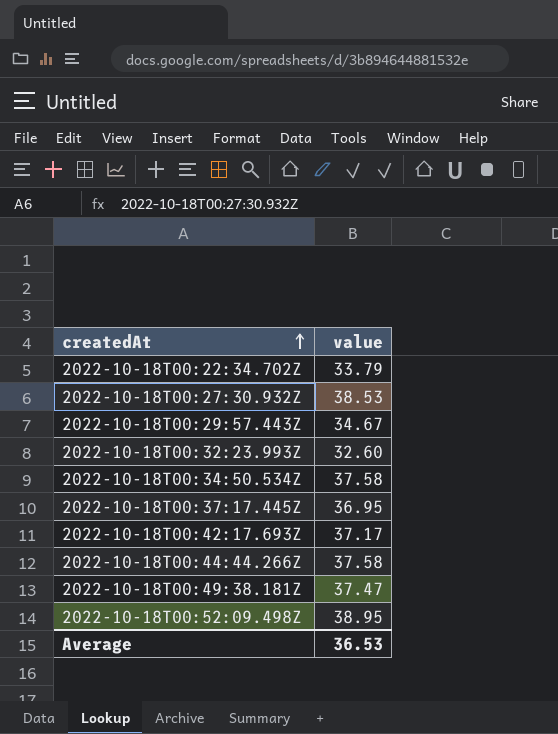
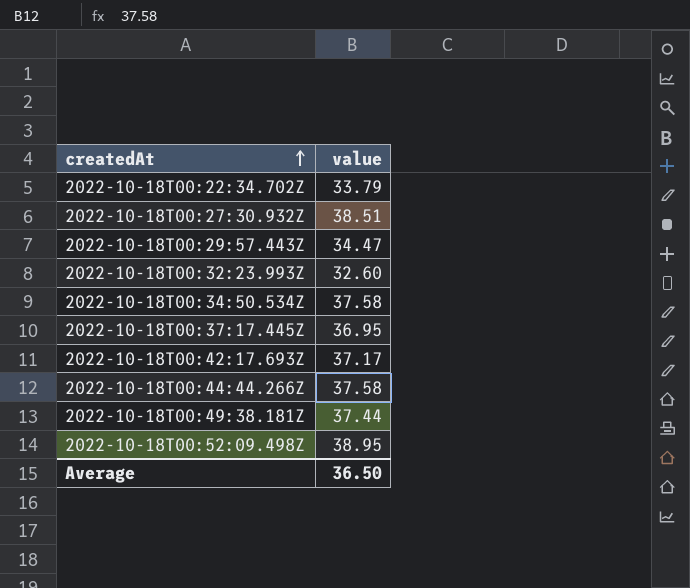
2022-10-18T00:27:30.932Z | value: 38.53 -> 38.51
2022-10-18T00:29:57.443Z | value: 34.67 -> 34.47
2022-10-18T00:49:38.181Z | value: 37.47 -> 37.44
Average | value: 36.53 -> 36.50

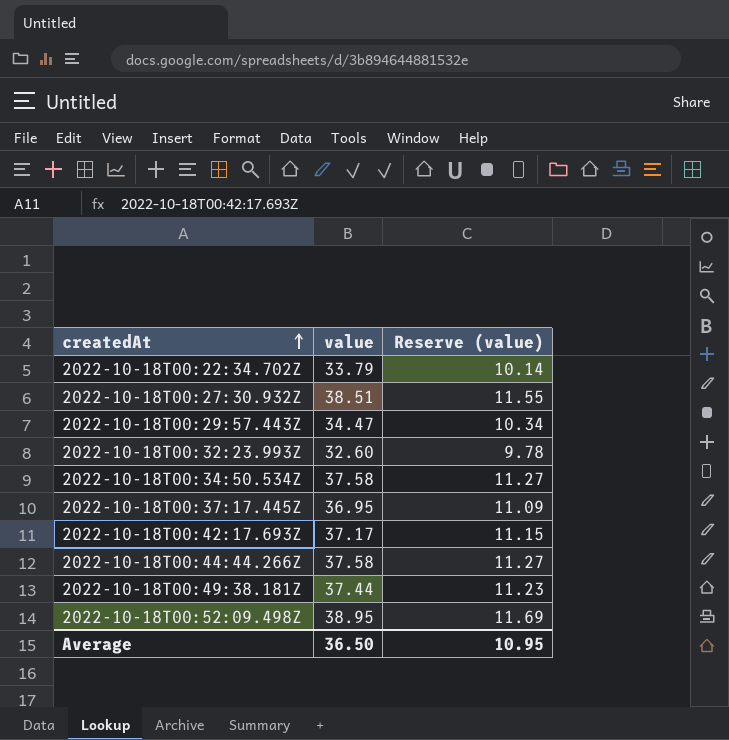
column Reserve (value) | formula: none -> [value] * 0.3

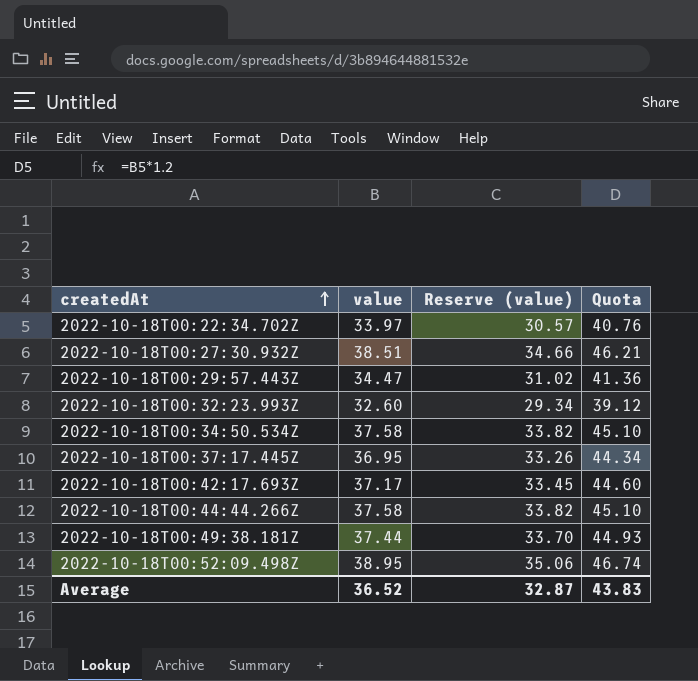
column Reserve (value) | formula: [value] * 0.3 -> [value] * 0.9
column Quota | formula: none -> [value] * 1.2
2022-10-18T00:22:34.702Z | value: 33.79 -> 33.97
Average | value: 36.50 -> 36.52
Average | Reserve (value): 10.95 -> 32.87

